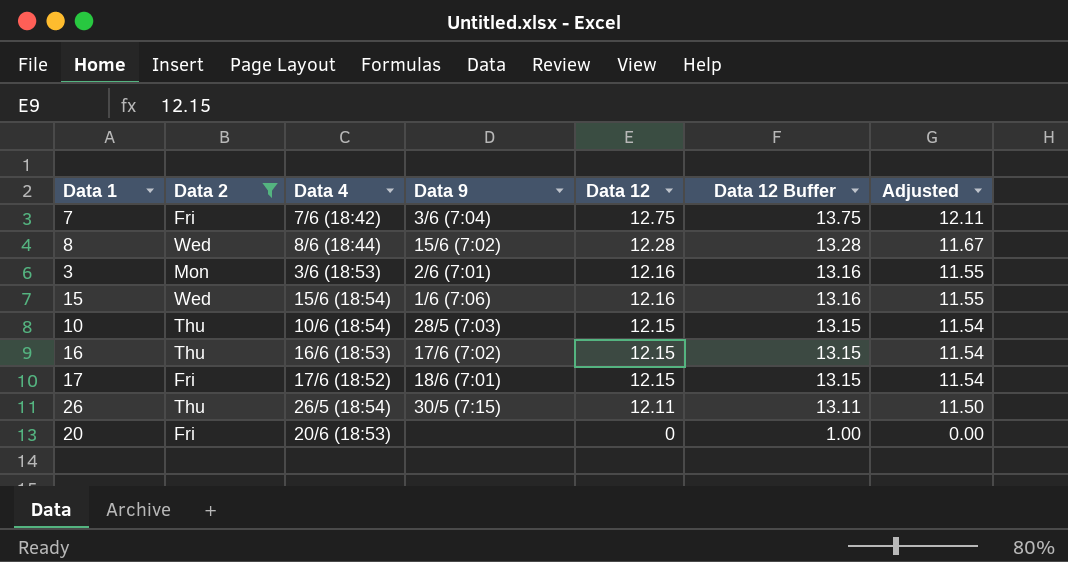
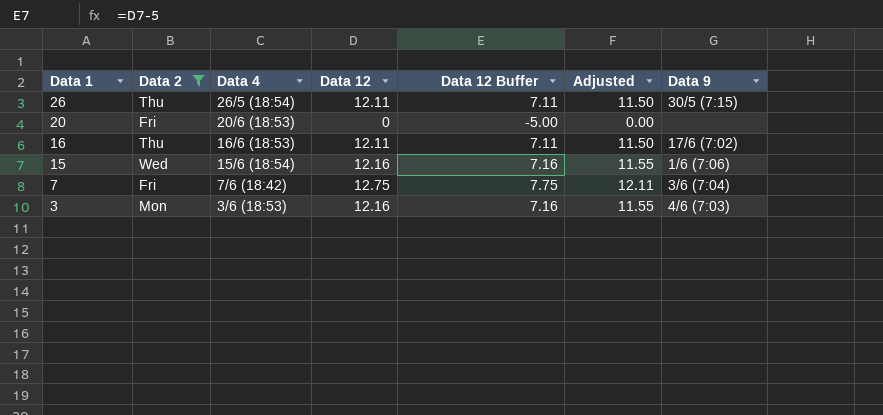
row order: Data 12 descending -> Data 1 descending
column Data 12 Buffer | formula: [Data 12] + 1 -> [Data 12] - 5
column Data 9 | position: 4 -> 7
row 8: Wed | 8/6 (18:44) | 15/6 (7:02) | 12.28 | 13.28 | 11.67 -> none
row 10: Thu | 10/6 (18:54) | 28/5 (7:03) | 12.15 | 13.15 | 11.54 -> none
row 17: Fri | 17/6 (18:52) | 18/6 (7:01) | 12.15 | 13.15 | 11.54 -> none
16 | Data 12: 12.15 -> 12.11
16 | Adjusted: 11.54 -> 11.50
3 | Data 9: 2/6 (7:01) -> 4/6 (7:03)

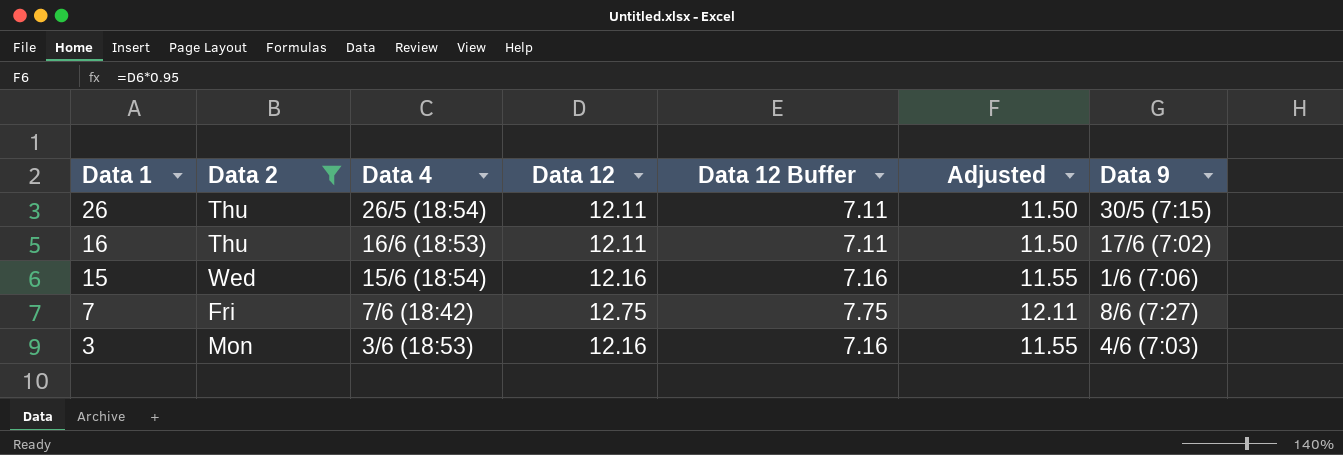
row 20: Fri | 20/6 (18:53) | 0 | -5.00 | 0.00 | none -> none
7 | Data 9: 3/6 (7:04) -> 8/6 (7:27)

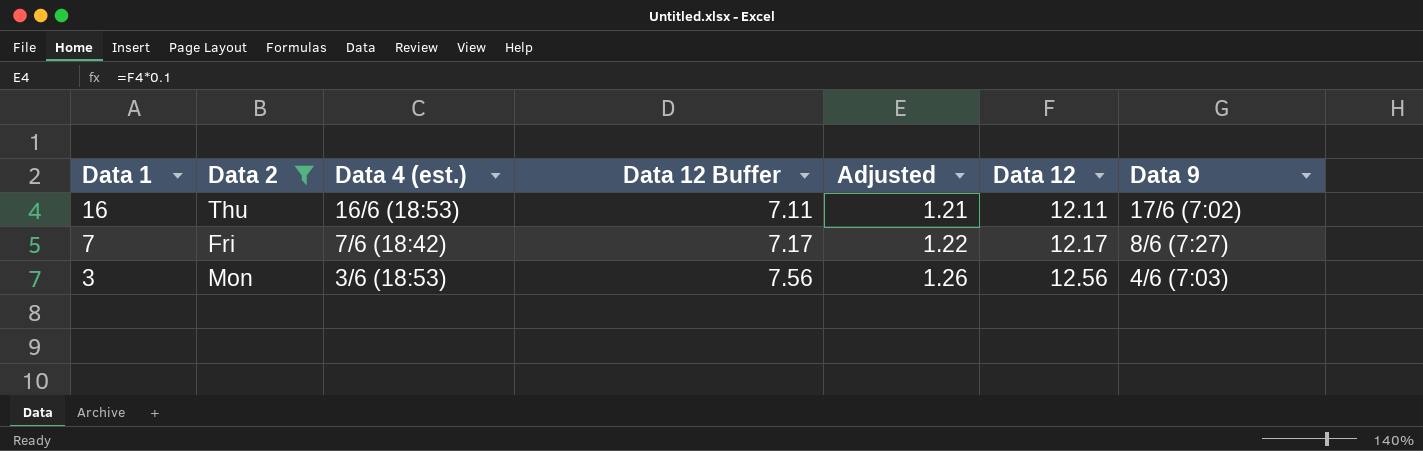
column name: Data 4 -> Data 4 (est.)
column Adjusted | formula: [Data 12] * 0.95 -> [Data 12] * 0.1
column Data 12 | position: 4 -> 6
row 26: Thu | 26/5 (18:54) | 12.11 | 7.11 | 11.50 | 30/5 (7:15) -> none
row 15: Wed | 15/6 (18:54) | 12.16 | 7.16 | 11.55 | 1/6 (7:06) -> none
7 | Data 12 Buffer: 7.75 -> 7.17
7 | Data 12: 12.75 -> 12.17
3 | Data 12 Buffer: 7.16 -> 7.56
3 | Data 12: 12.16 -> 12.56

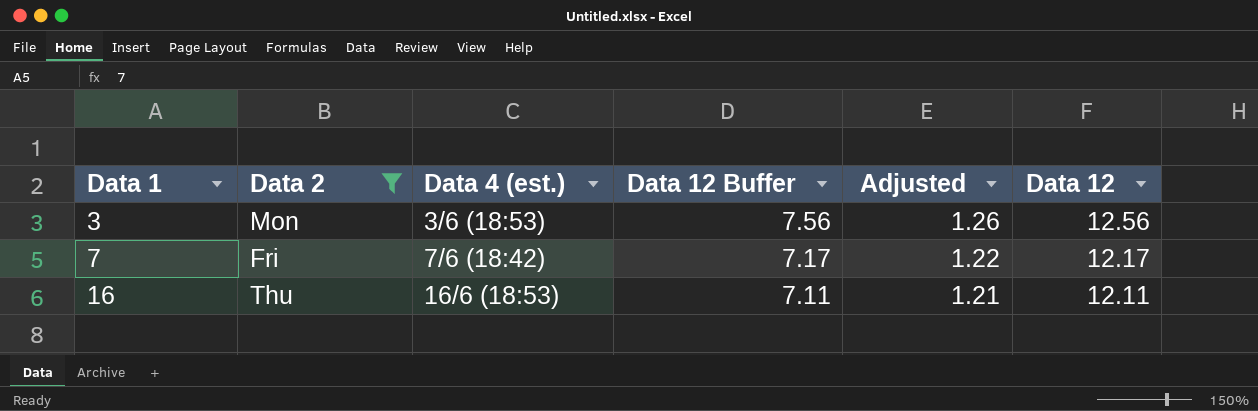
row order: Data 1 descending -> Data 1 ascending
column Data 9 | position: 7 -> none

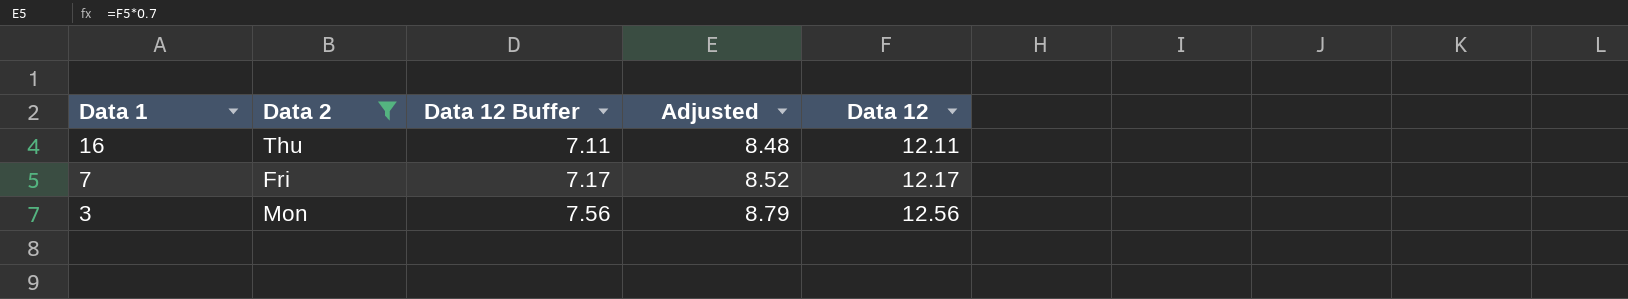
row order: Data 1 ascending -> Data 1 descending
column Data 4 (est.) | position: 3 -> none
column Adjusted | formula: [Data 12] * 0.1 -> [Data 12] * 0.7

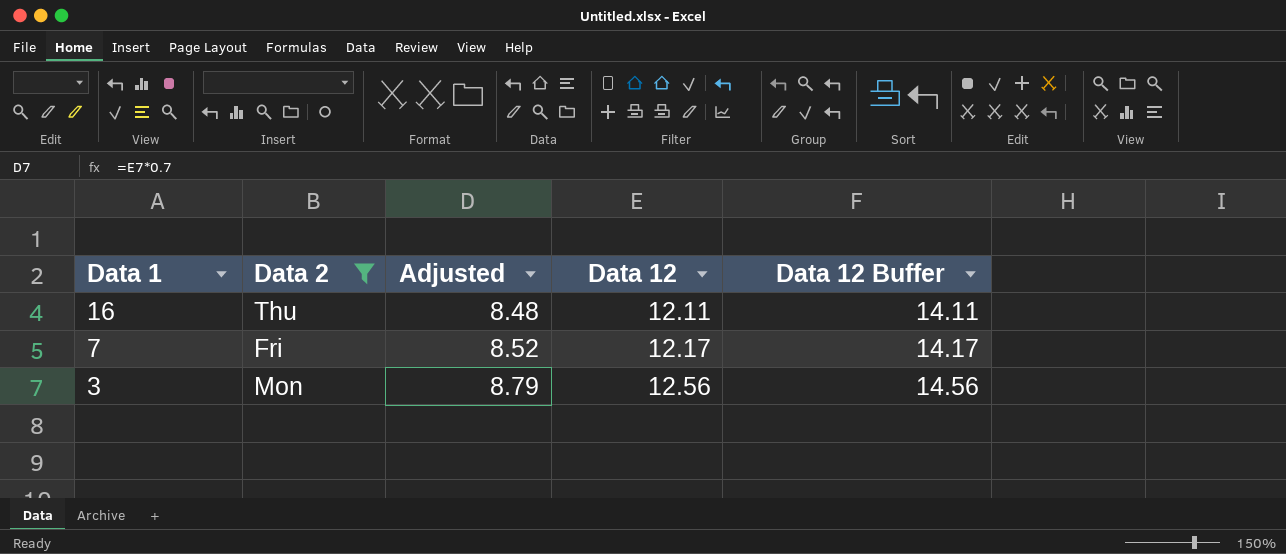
column Data 12 Buffer | formula: [Data 12] - 5 -> [Data 12] + 2
column Data 12 Buffer | position: 3 -> 5

